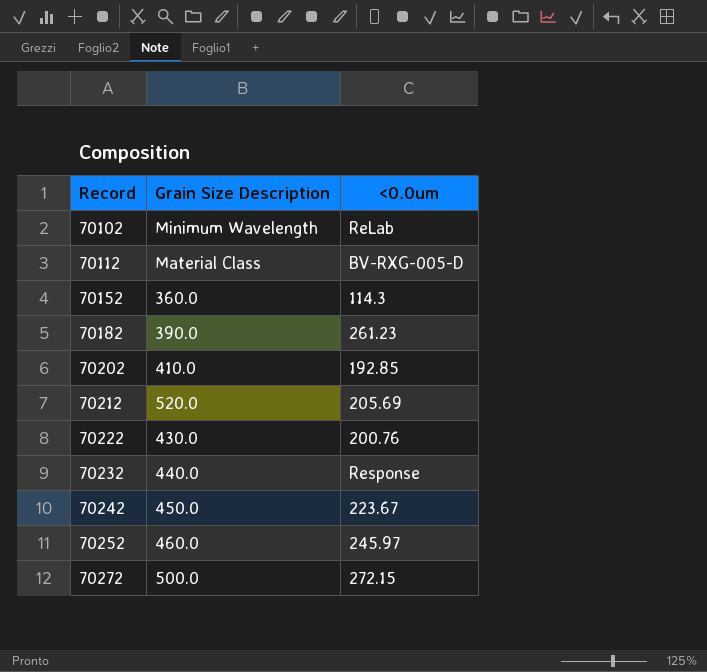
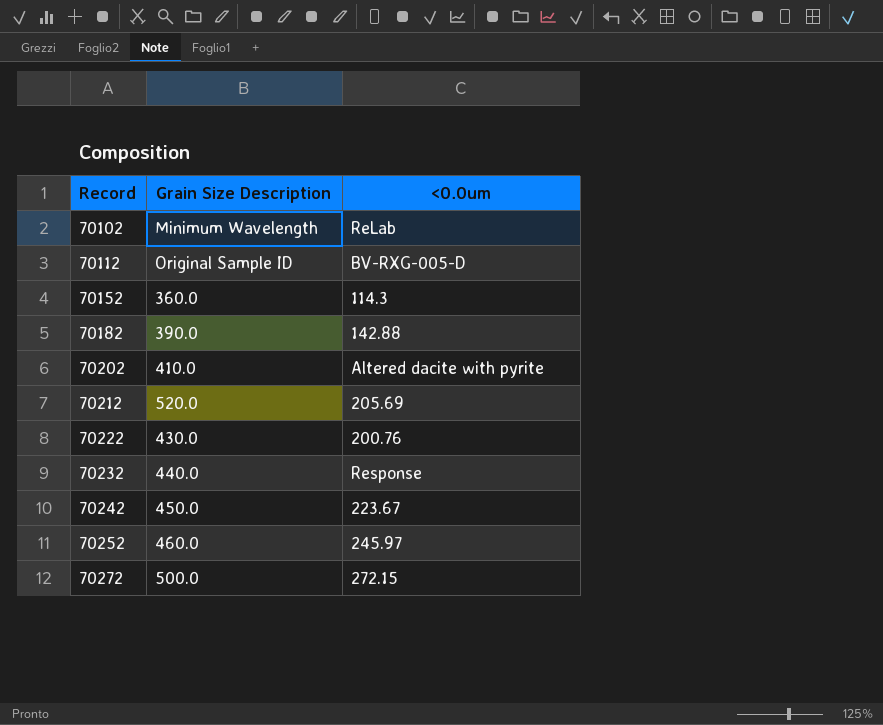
70112 | Grain Size Description: Material Class -> Original Sample ID
70182 | <0.0um: 261.23 -> 142.88
70202 | <0.0um: 192.85 -> Altered dacite with pyrite

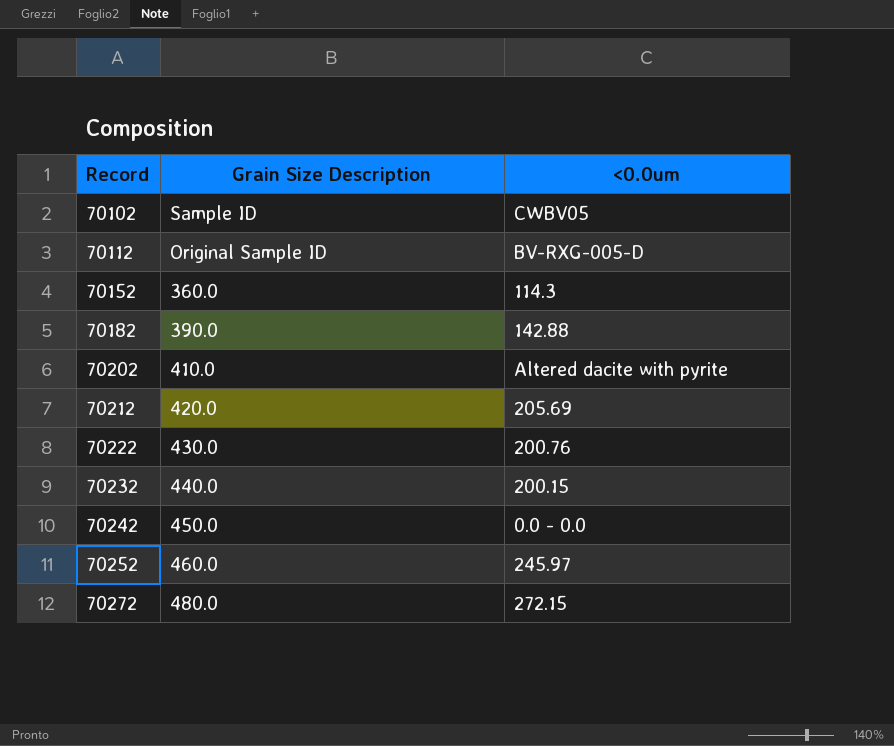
70102 | Grain Size Description: Minimum Wavelength -> Sample ID
70102 | <0.0um: ReLab -> CWBV05
70212 | Grain Size Description: 520.0 -> 420.0
70232 | <0.0um: Response -> 200.15
70242 | <0.0um: 223.67 -> 0.0 - 0.0
70272 | Grain Size Description: 500.0 -> 480.0

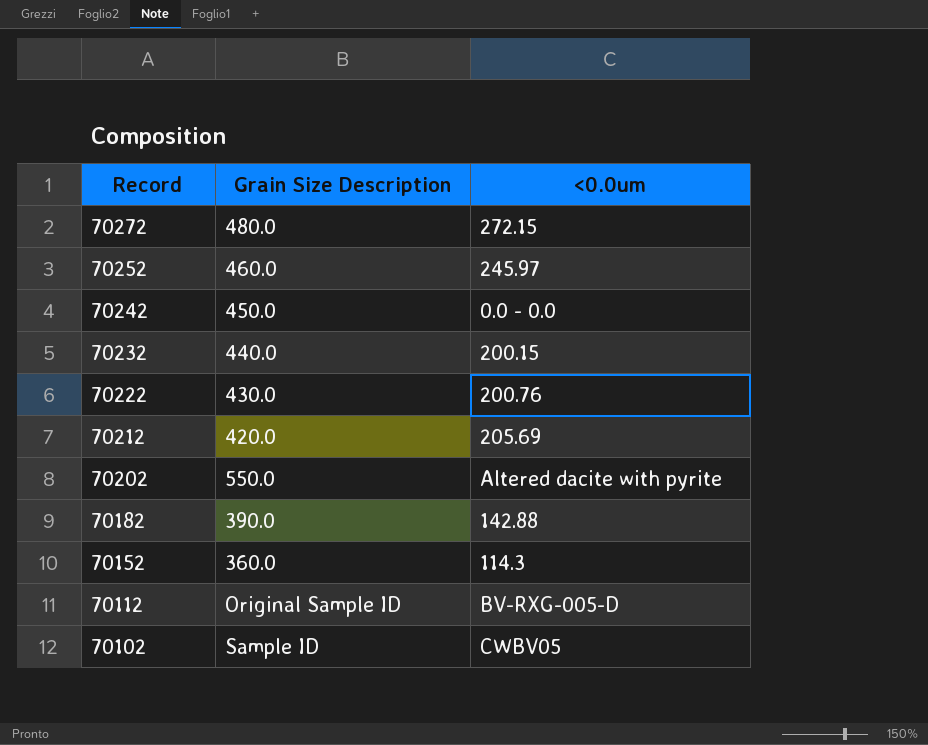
row order: Record ascending -> Record descending
70202 | Grain Size Description: 410.0 -> 550.0

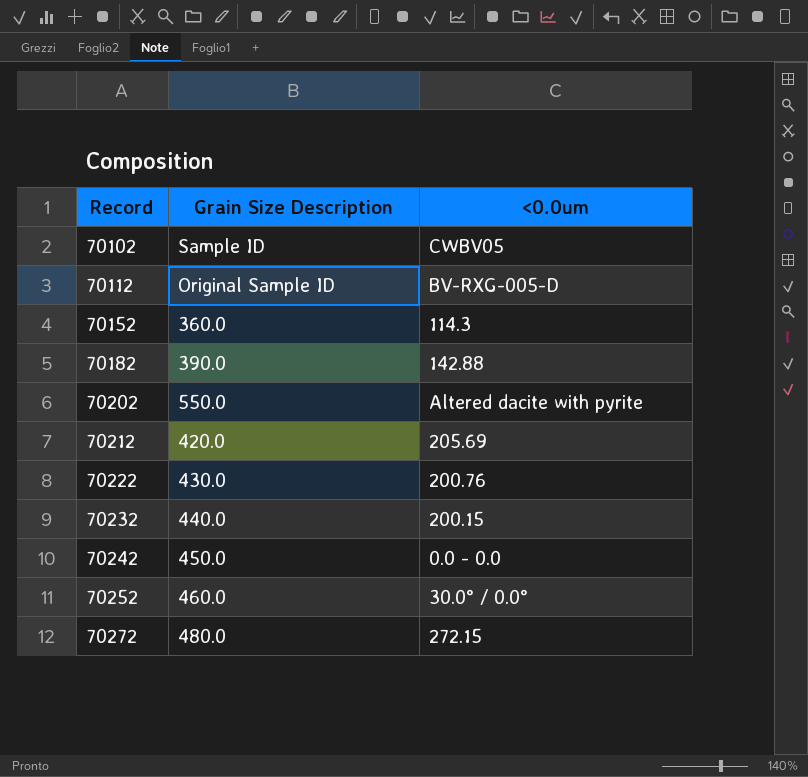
row order: Record descending -> Record ascending
70252 | <0.0um: 245.97 -> 30.0° / 0.0°

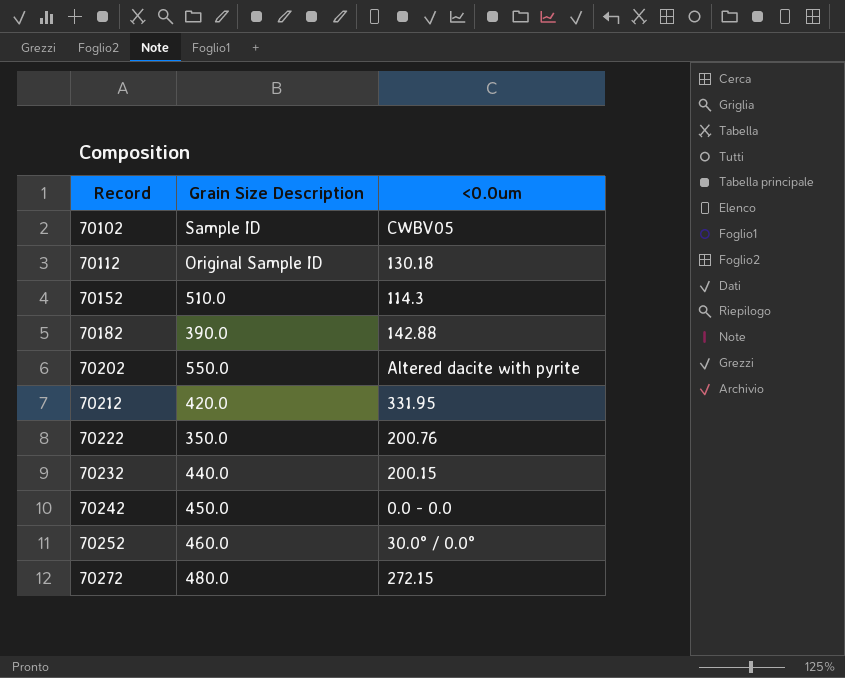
70112 | <0.0um: BV-RXG-005-D -> 130.18
70152 | Grain Size Description: 360.0 -> 510.0
70212 | <0.0um: 205.69 -> 331.95
70222 | Grain Size Description: 430.0 -> 350.0

